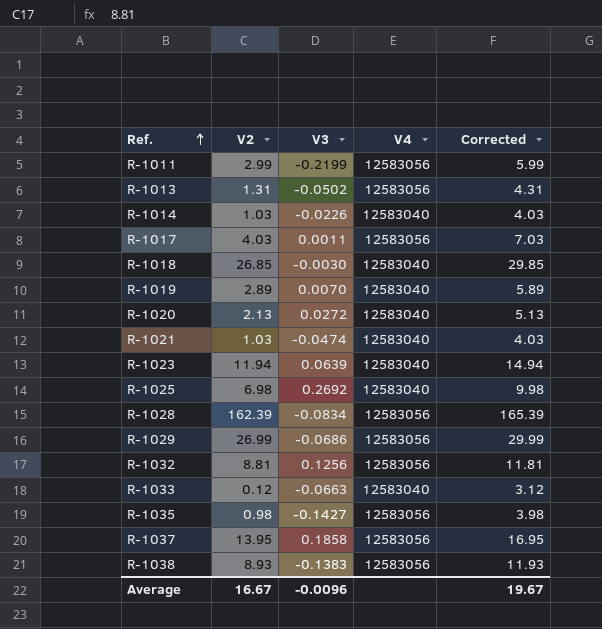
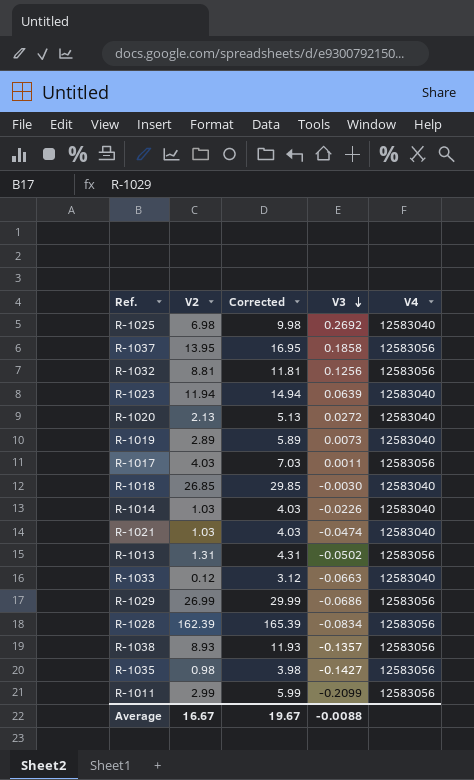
row order: Ref. ascending -> V3 descending
column Corrected | position: 5 -> 3
R-1019 | V3: 0.0070 -> 0.0073
R-1038 | V3: -0.1383 -> -0.1357
R-1011 | V3: -0.2199 -> -0.2099
Average | V3: -0.0096 -> -0.0088

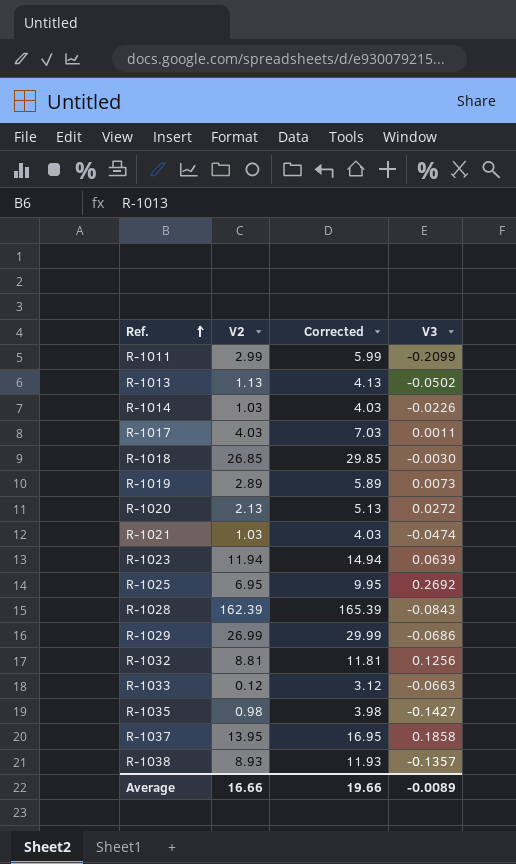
row order: V3 descending -> Ref. ascending
column V4 | position: 5 -> none
R-1013 | V2: 1.31 -> 1.13
R-1013 | Corrected: 4.31 -> 4.13
R-1025 | V2: 6.98 -> 6.95
R-1025 | Corrected: 9.98 -> 9.95
R-1028 | V3: -0.0834 -> -0.0843
Average | V2: 16.67 -> 16.66
Average | Corrected: 19.67 -> 19.66
Average | V3: -0.0088 -> -0.0089

